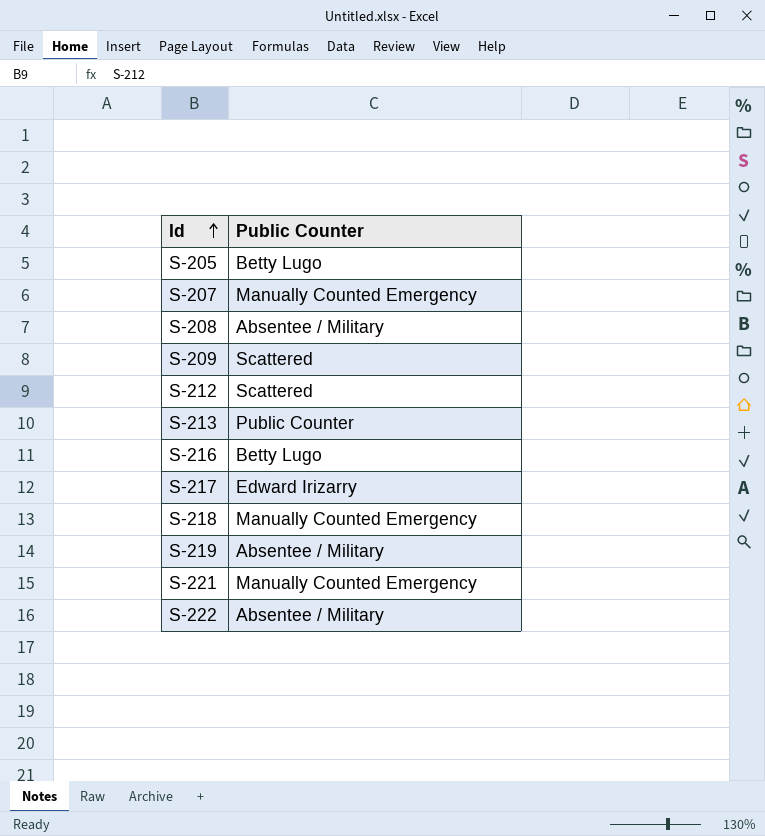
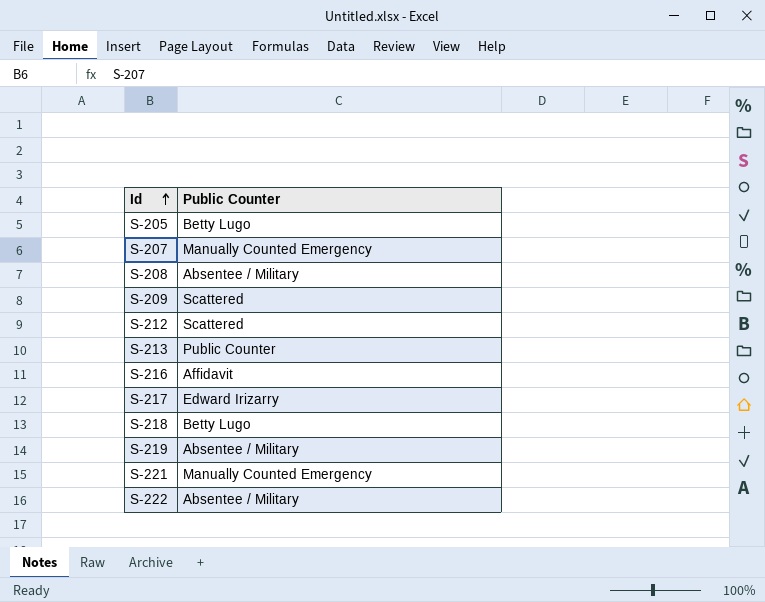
S-216 | Public Counter: Betty Lugo -> Affidavit
S-218 | Public Counter: Manually Counted Emergency -> Betty Lugo

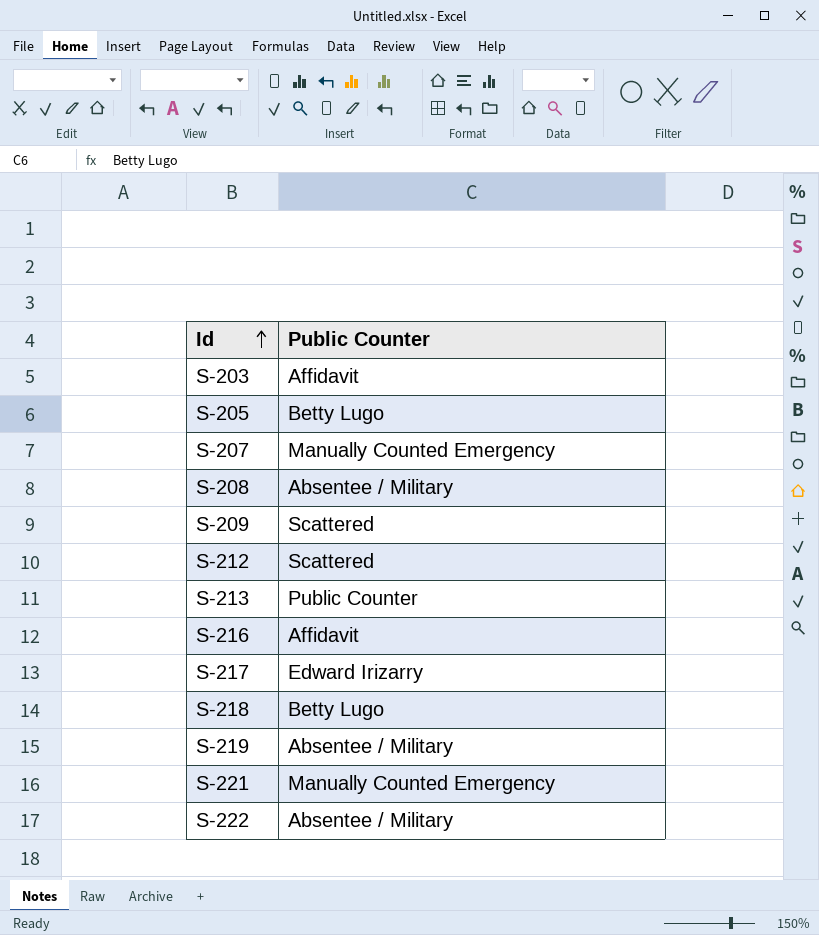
row S-203: none -> Affidavit

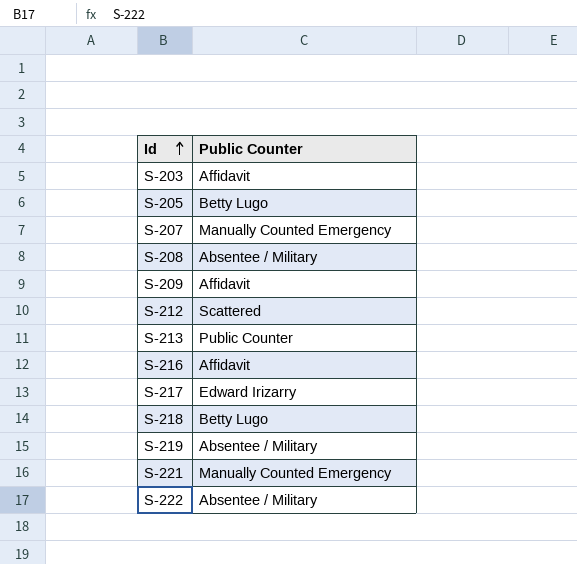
S-209 | Public Counter: Scattered -> Affidavit

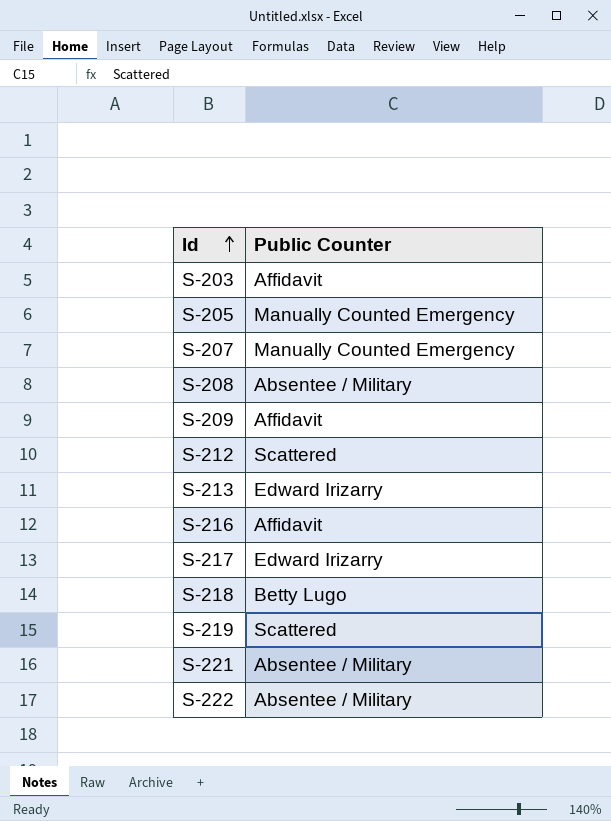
S-205 | Public Counter: Betty Lugo -> Manually Counted Emergency
S-213 | Public Counter: Public Counter -> Edward Irizarry
S-219 | Public Counter: Absentee / Military -> Scattered
S-221 | Public Counter: Manually Counted Emergency -> Absentee / Military

